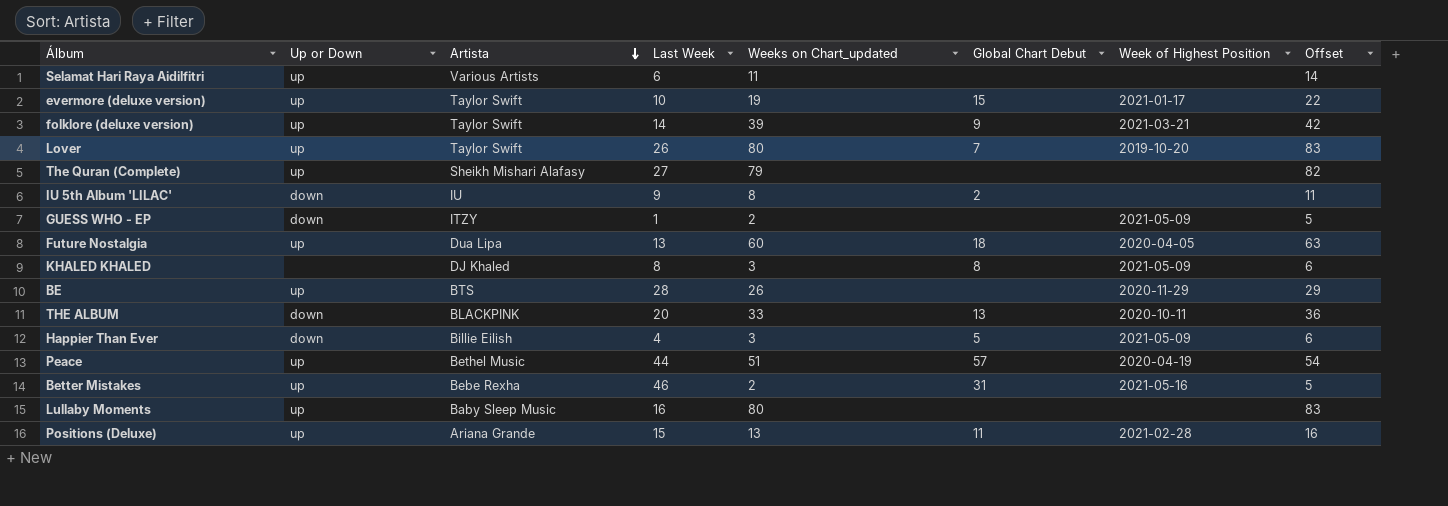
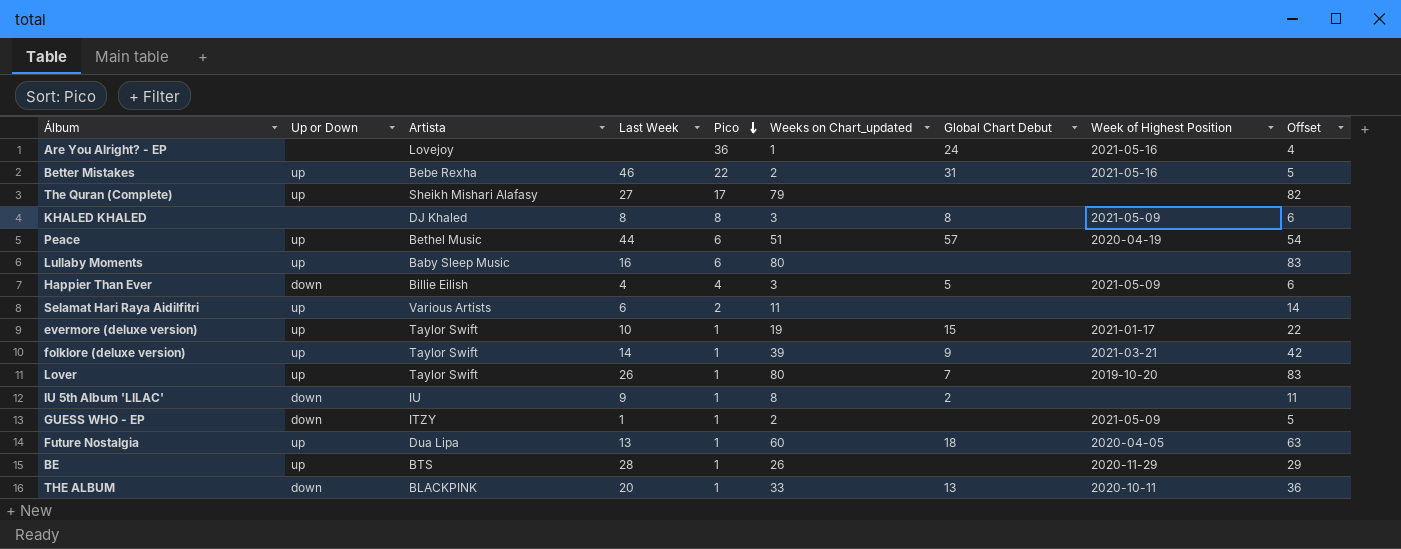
row order: Artista descending -> Pico descending
column Pico | position: none -> 5
row Positions (Deluxe): up | Ariana Grande | 15 | 13 | 11 | 2021-02-28 | 16 -> none
row Are You Alright? - EP: none -> none | Lovejoy | none | 36 | 1 | 24 | 2021-05-16 | 4

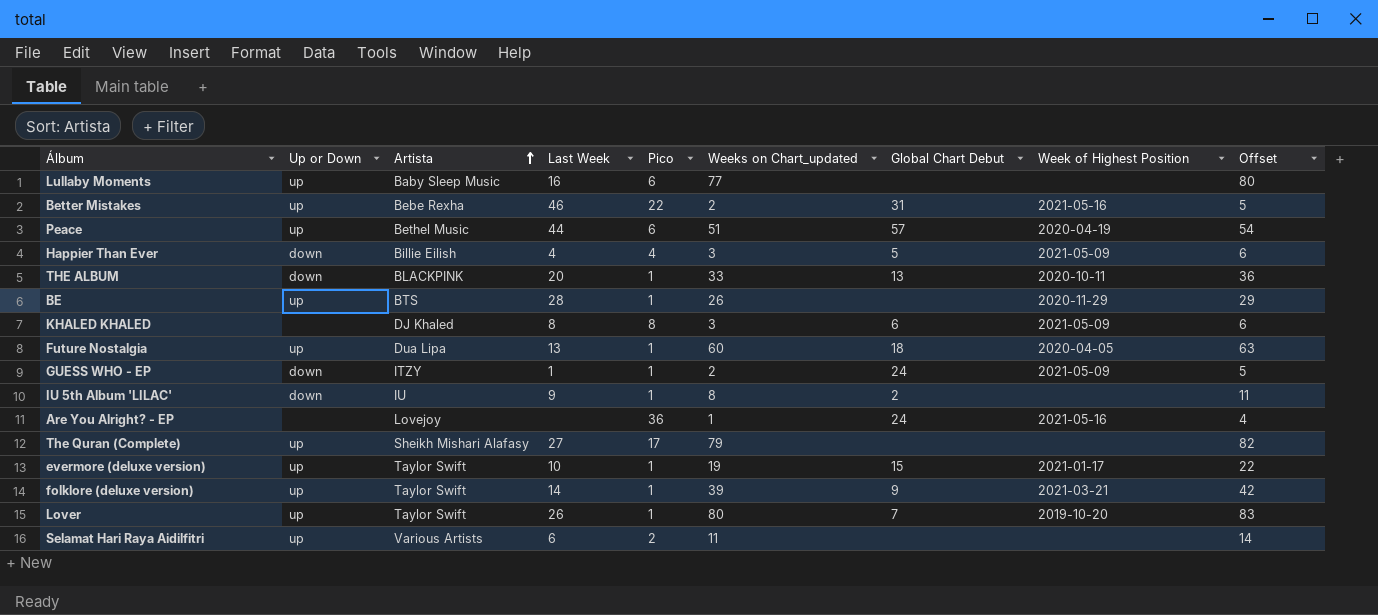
row order: Pico descending -> Artista ascending
Lullaby Moments | Weeks on Chart_updated: 80 -> 77
Lullaby Moments | Offset: 83 -> 80
KHALED KHALED | Global Chart Debut: 8 -> 6
GUESS WHO - EP | Global Chart Debut: none -> 24

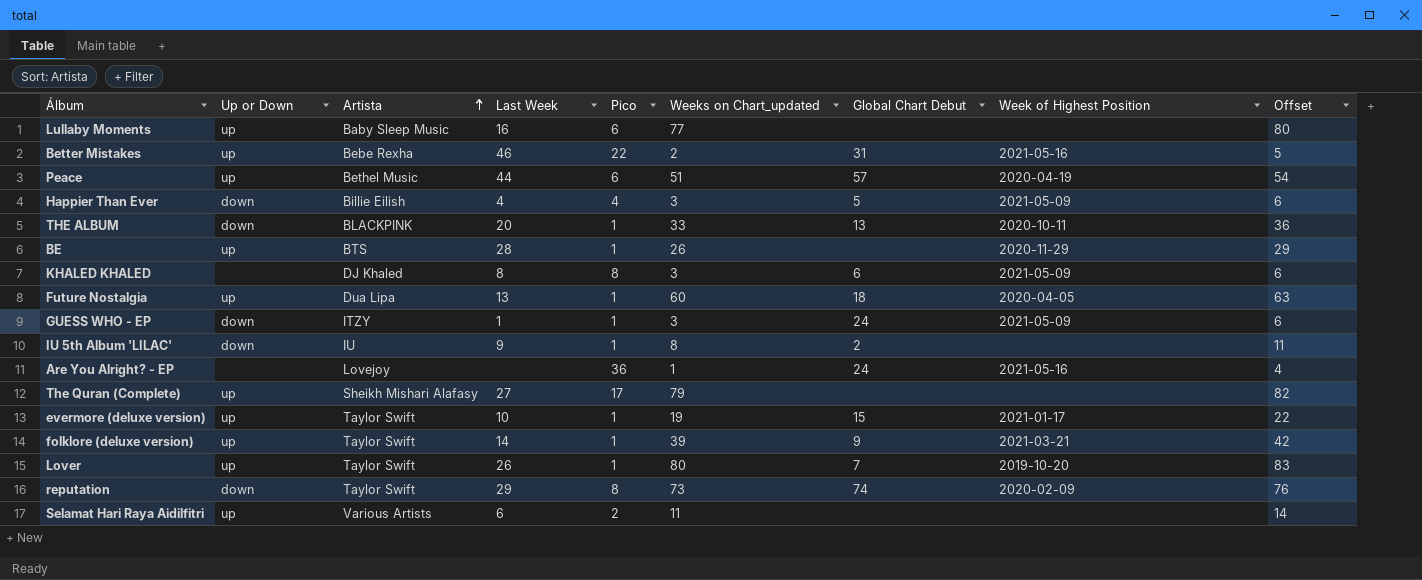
GUESS WHO - EP | Weeks on Chart_updated: 2 -> 3
GUESS WHO - EP | Offset: 5 -> 6
row reputation: none -> down | Taylor Swift | 29 | 8 | 73 | 74 | 2020-02-09 | 76

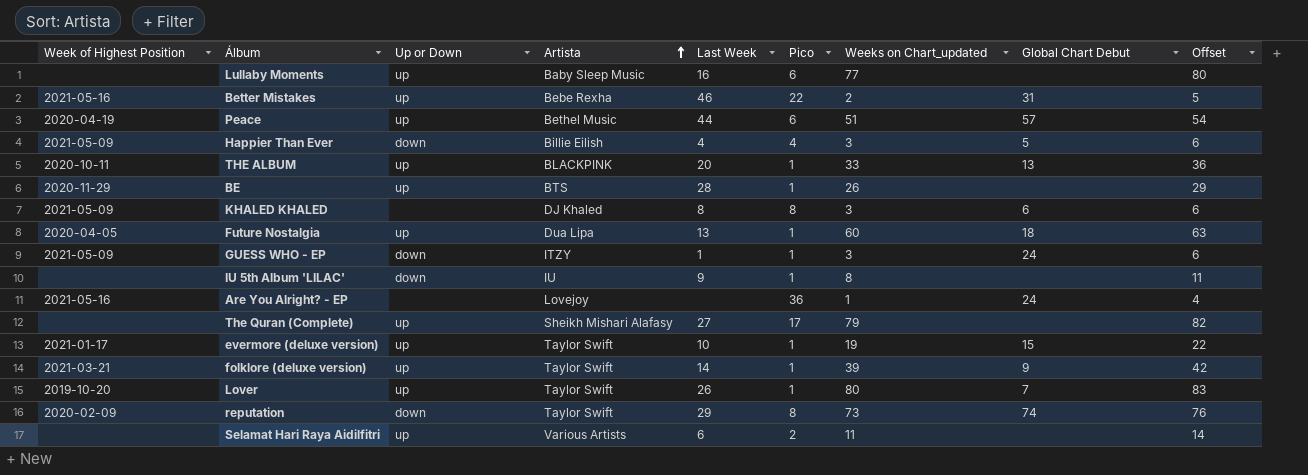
column Week of Highest Position | position: 8 -> 1
THE ALBUM | Up or Down: down -> up
IU 5th Album 'LILAC' | Global Chart Debut: 2 -> none

